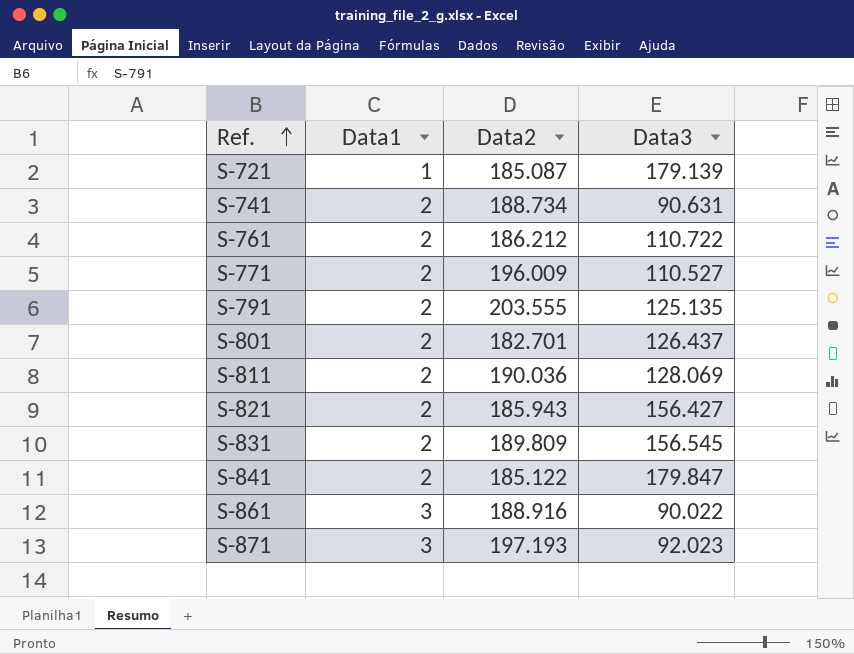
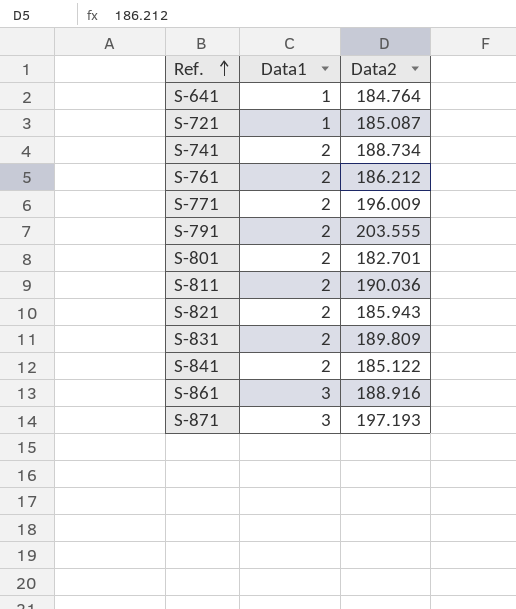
column Data3 | position: 4 -> none
row S-641: none -> 1 | 184.764

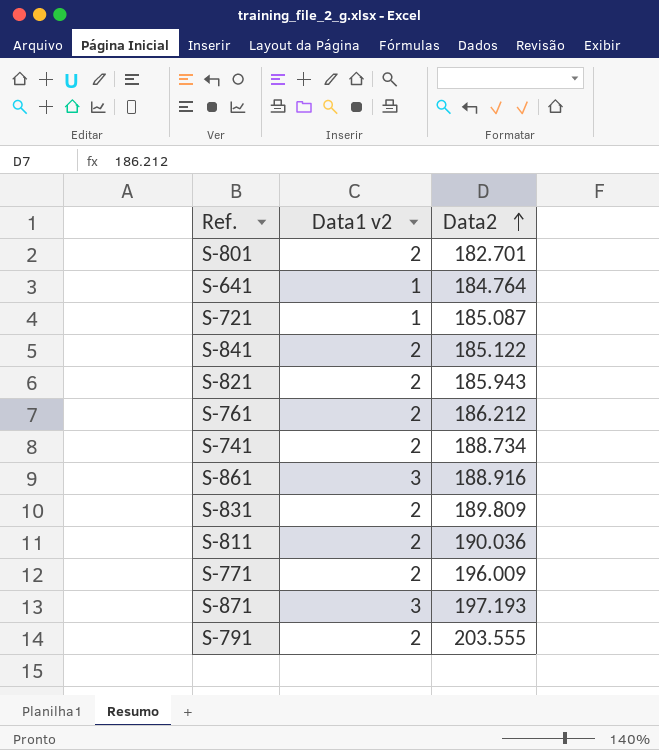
row order: Ref. ascending -> Data2 ascending
column name: Data1 -> Data1 v2

